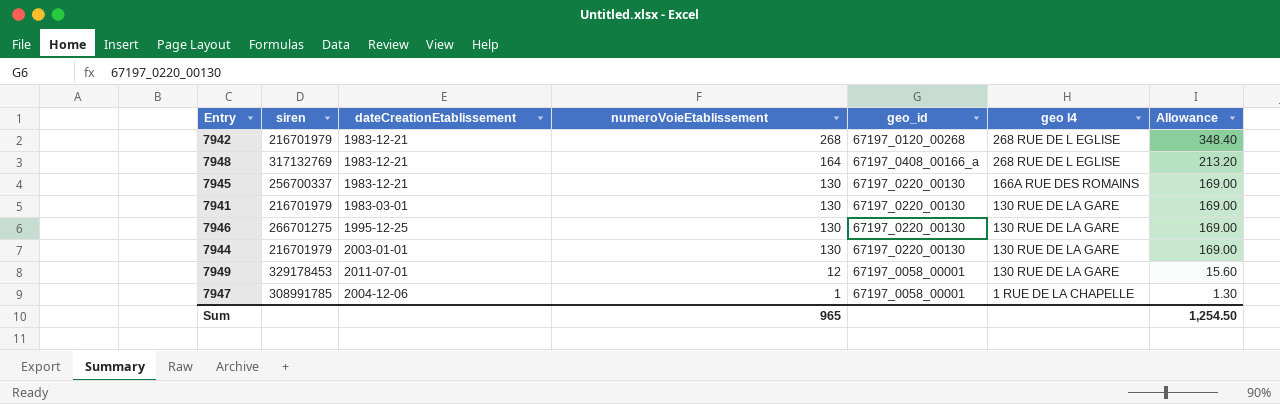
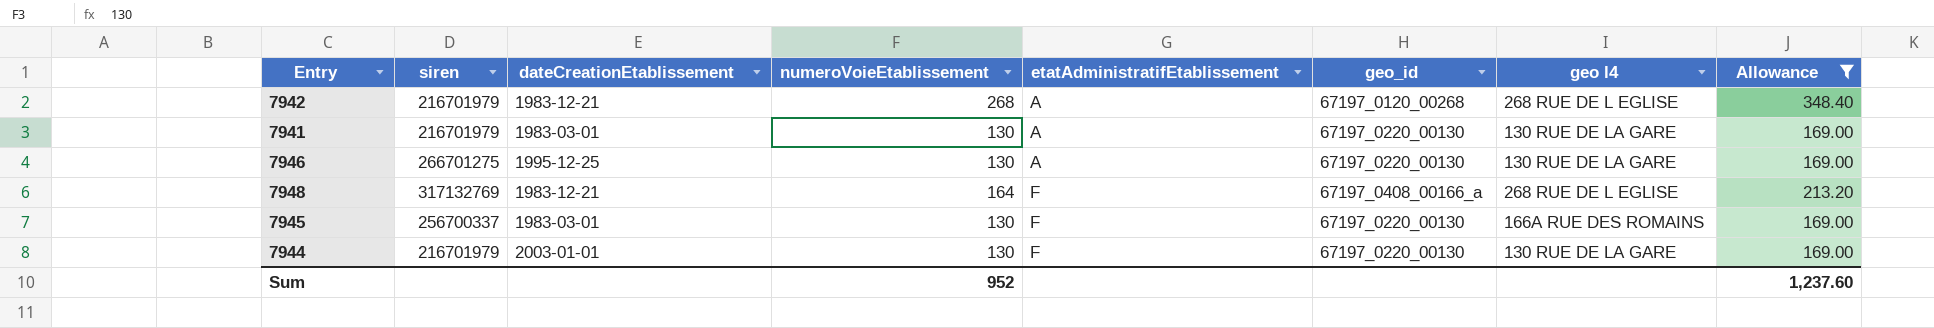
filter: none -> Allowance >= 169.00
row order: numeroVoieEtablissement descending -> etatAdministratifEtablissement ascending
column etatAdministratifEtablissement | position: none -> 5
7945 | dateCreationEtablissement: 1983-12-21 -> 1983-03-01
Sum | numeroVoieEtablissement: 965 -> 952
Sum | Allowance: 1,254.50 -> 1,237.60

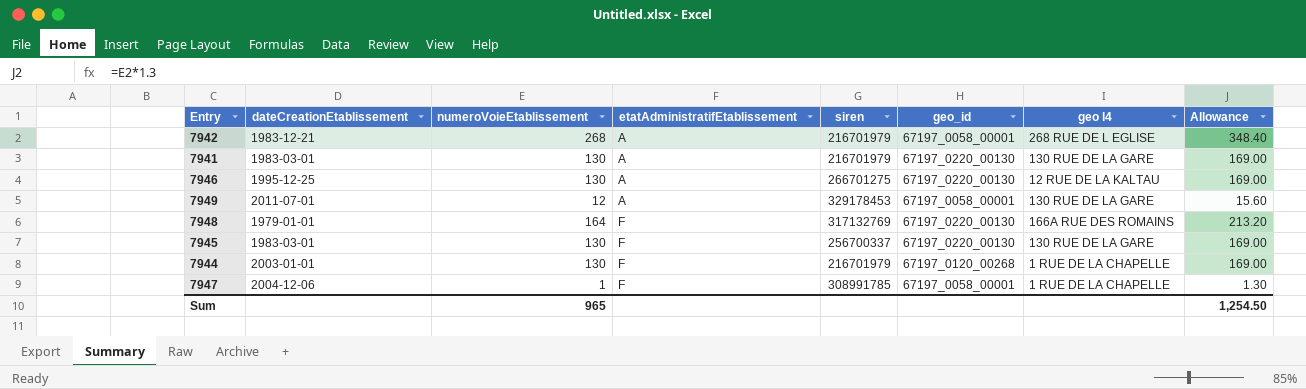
filter: Allowance >= 169.00 -> none
column siren | position: 2 -> 5
7942 | geo_id: 67197_0120_00268 -> 67197_0058_00001
7946 | geo l4: 130 RUE DE LA GARE -> 12 RUE DE LA KALTAU
7948 | dateCreationEtablissement: 1983-12-21 -> 1979-01-01
7948 | geo_id: 67197_0408_00166_a -> 67197_0220_00130
7948 | geo l4: 268 RUE DE L EGLISE -> 166A RUE DES ROMAINS
7945 | geo l4: 166A RUE DES ROMAINS -> 130 RUE DE LA GARE
7944 | geo_id: 67197_0220_00130 -> 67197_0120_00268
7944 | geo l4: 130 RUE DE LA GARE -> 1 RUE DE LA CHAPELLE
Sum | numeroVoieEtablissement: 952 -> 965
Sum | Allowance: 1,237.60 -> 1,254.50

